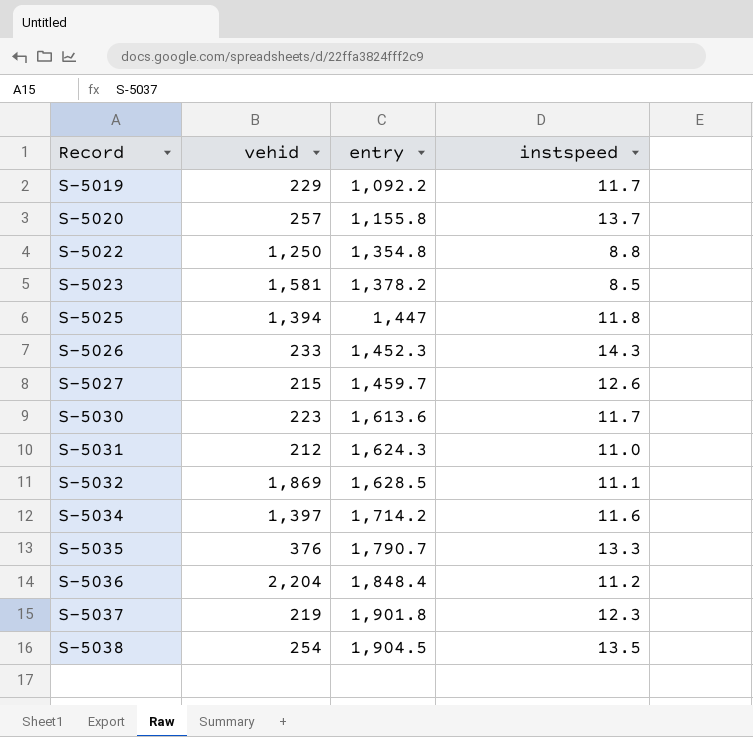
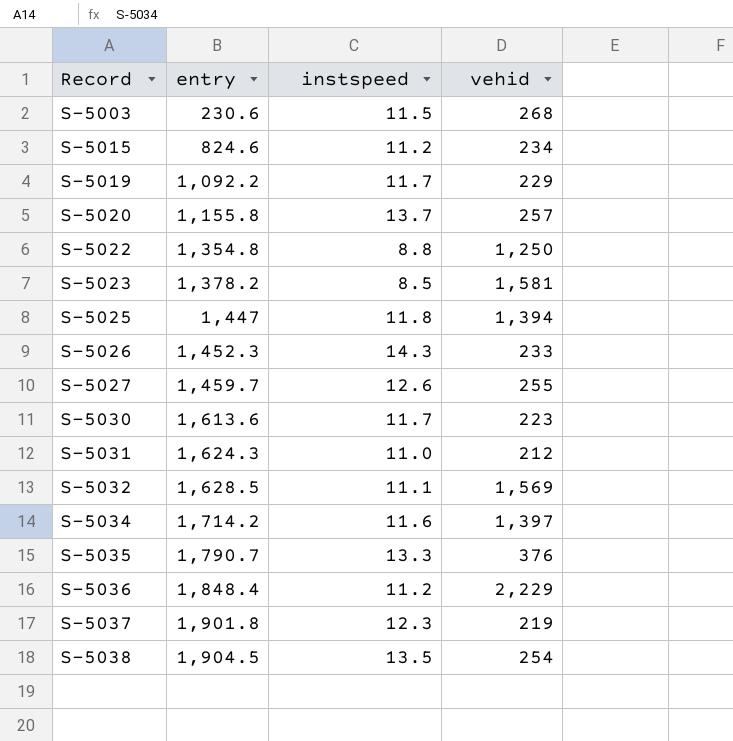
column vehid | position: 2 -> 4
row S-5003: none -> 230.6 | 11.5 | 268
row S-5015: none -> 824.6 | 11.2 | 234
S-5027 | vehid: 215 -> 255
S-5032 | vehid: 1,869 -> 1,569
S-5036 | vehid: 2,204 -> 2,229

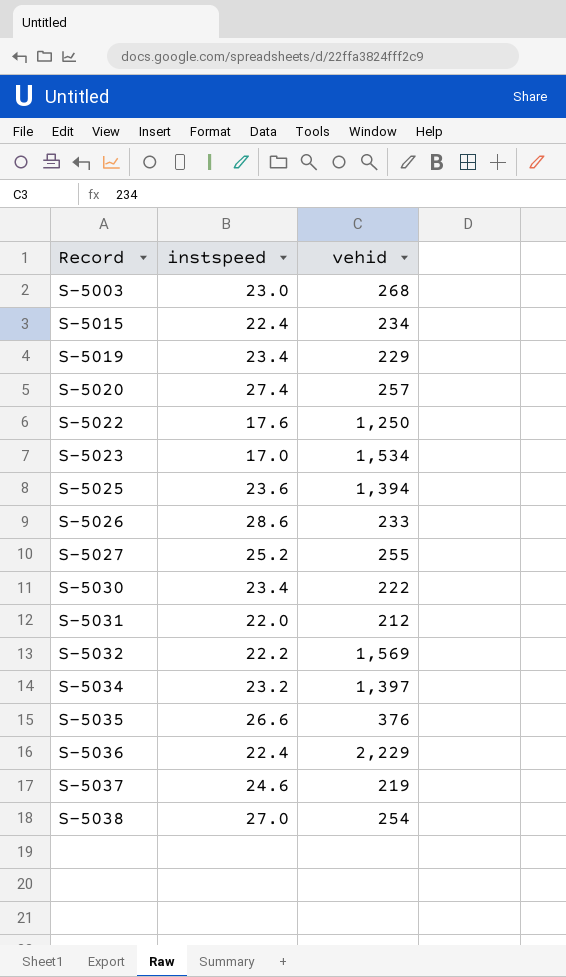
column entry | position: 2 -> none
S-5003 | instspeed: 11.5 -> 23.0
S-5015 | instspeed: 11.2 -> 22.4
S-5019 | instspeed: 11.7 -> 23.4
S-5020 | instspeed: 13.7 -> 27.4
S-5022 | instspeed: 8.8 -> 17.6
S-5023 | instspeed: 8.5 -> 17.0
S-5023 | vehid: 1,581 -> 1,534
S-5025 | instspeed: 11.8 -> 23.6
S-5026 | instspeed: 14.3 -> 28.6
S-5027 | instspeed: 12.6 -> 25.2
S-5030 | instspeed: 11.7 -> 23.4
S-5030 | vehid: 223 -> 222
S-5031 | instspeed: 11.0 -> 22.0
S-5032 | instspeed: 11.1 -> 22.2
S-5034 | instspeed: 11.6 -> 23.2
S-5035 | instspeed: 13.3 -> 26.6
S-5036 | instspeed: 11.2 -> 22.4
S-5037 | instspeed: 12.3 -> 24.6
S-5038 | instspeed: 13.5 -> 27.0

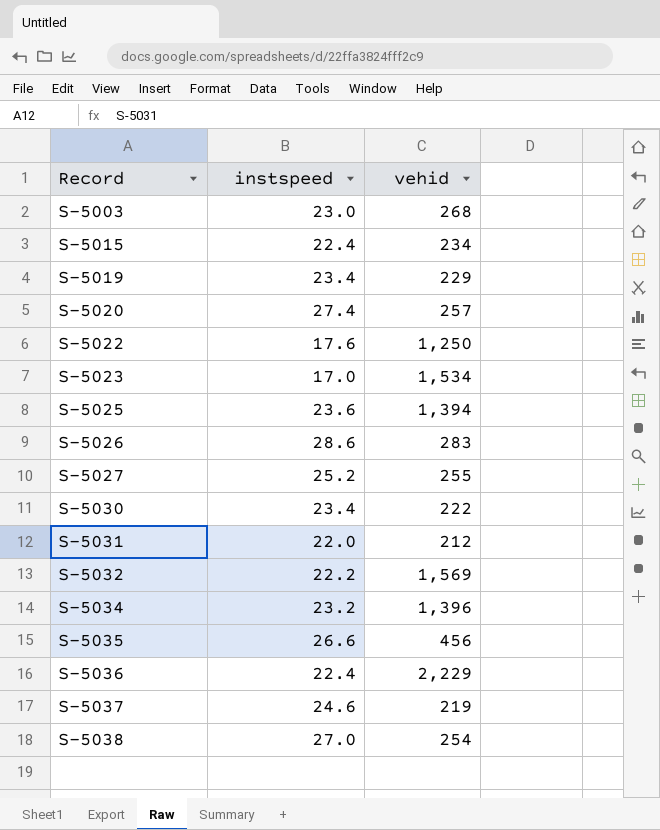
S-5026 | vehid: 233 -> 283
S-5034 | vehid: 1,397 -> 1,396
S-5035 | vehid: 376 -> 456

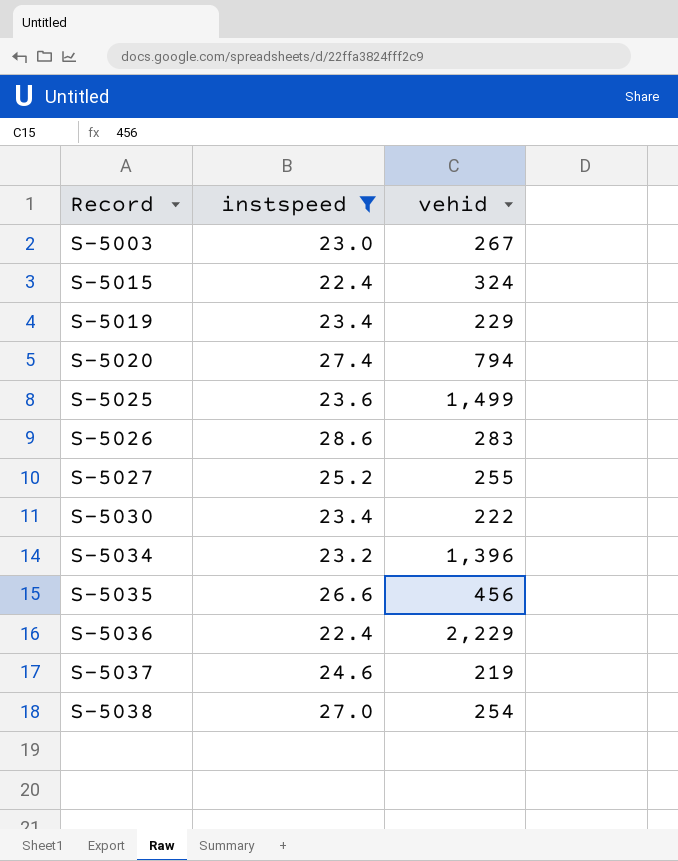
filter: none -> instspeed >= 22.4
S-5003 | vehid: 268 -> 267
S-5015 | vehid: 234 -> 324
S-5020 | vehid: 257 -> 794
S-5025 | vehid: 1,394 -> 1,499

